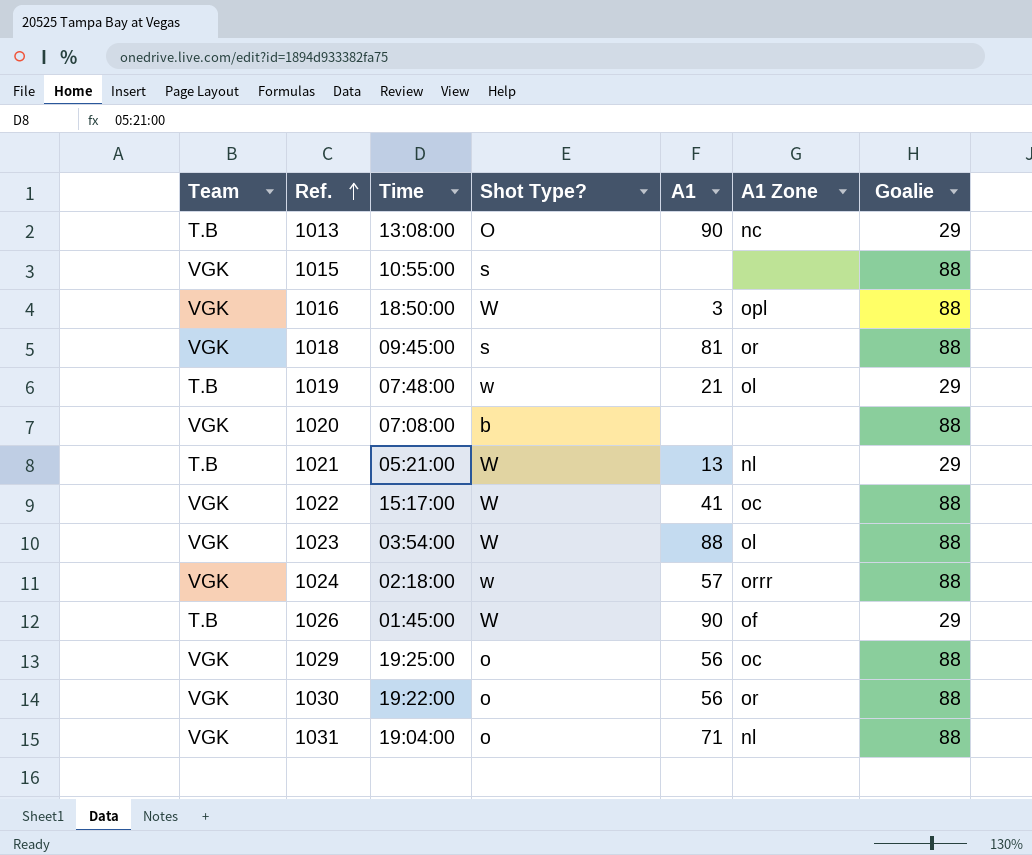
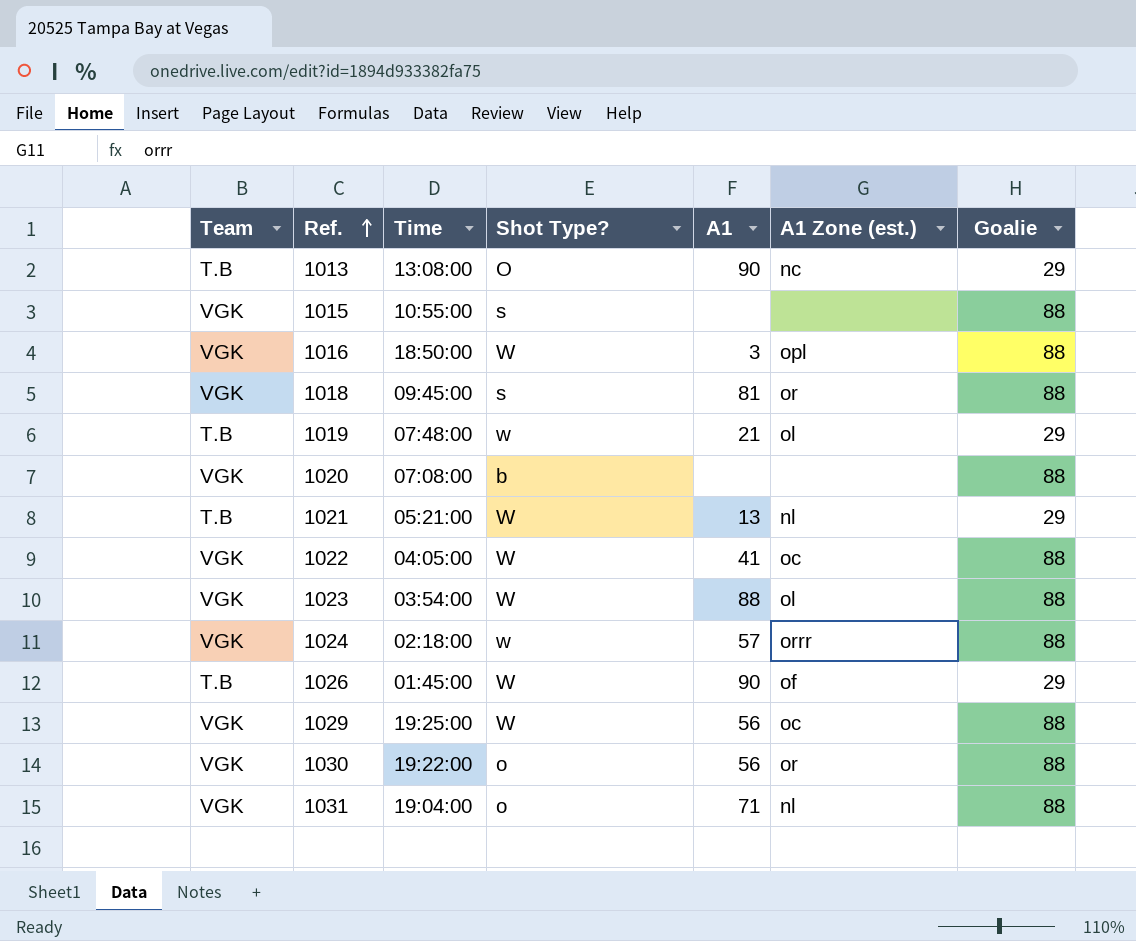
column name: A1 Zone -> A1 Zone (est.)
1022 | Time: 15:17:00 -> 04:05:00
1029 | Shot Type?: o -> W

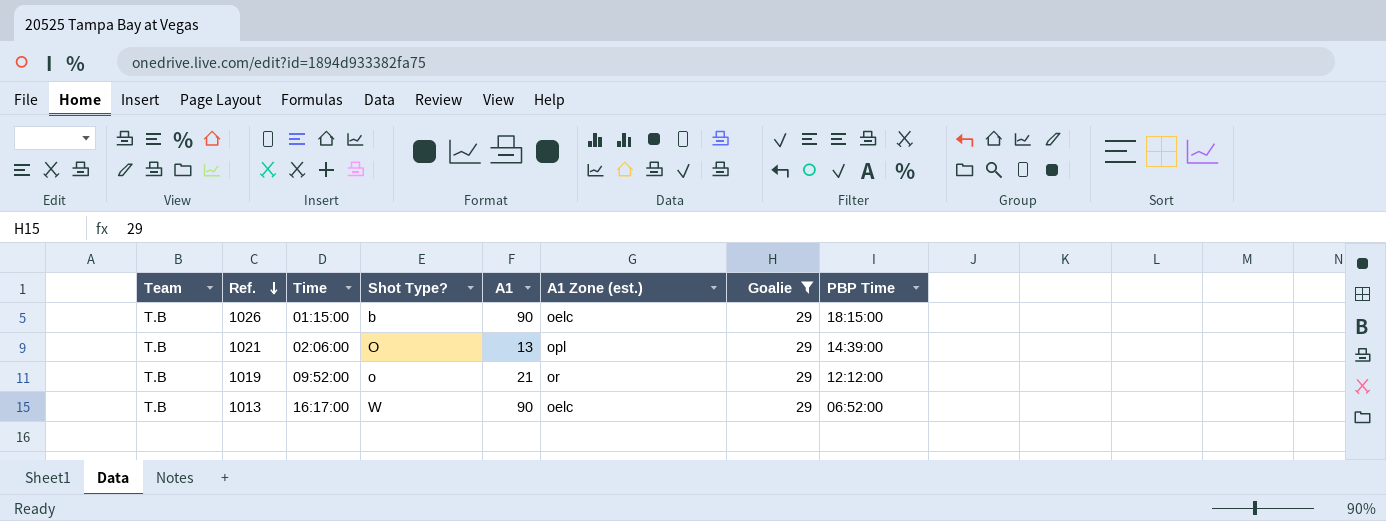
filter: none -> Goalie = 29
row order: Ref. ascending -> Ref. descending
column PBP Time | position: none -> 8
1026 | Time: 01:45:00 -> 01:15:00
1026 | Shot Type?: W -> b
1026 | A1 Zone (est.): of -> oelc
1021 | Time: 05:21:00 -> 02:06:00
1021 | Shot Type?: W -> O
1021 | A1 Zone (est.): nl -> opl
1019 | Time: 07:48:00 -> 09:52:00
1019 | Shot Type?: w -> o
1019 | A1 Zone (est.): ol -> or
1013 | Time: 13:08:00 -> 16:17:00
1013 | Shot Type?: O -> W
1013 | A1 Zone (est.): nc -> oelc

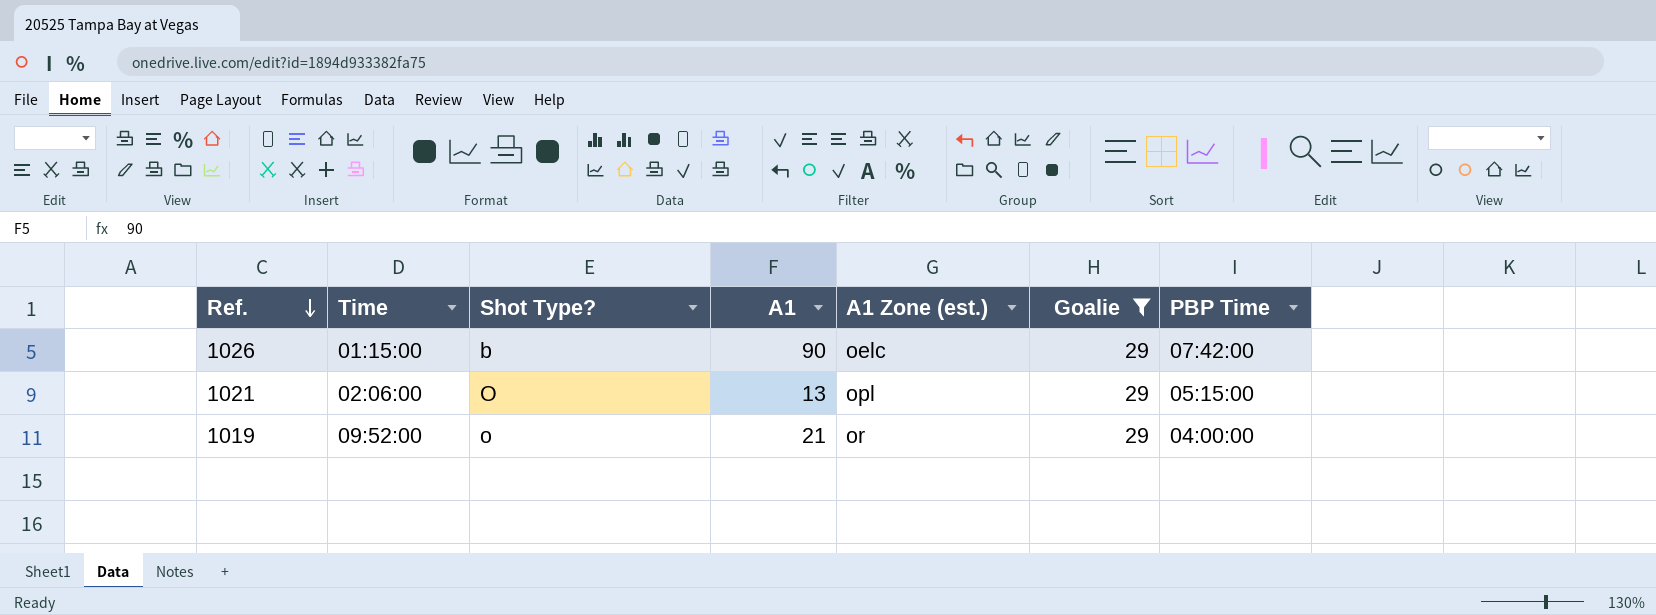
column Team | position: 1 -> none
row 1013: T.B | 16:17:00 | W | 90 | oelc | 29 | 06:52:00 -> none
1026 | PBP Time: 18:15:00 -> 07:42:00
1021 | PBP Time: 14:39:00 -> 05:15:00
1019 | PBP Time: 12:12:00 -> 04:00:00

